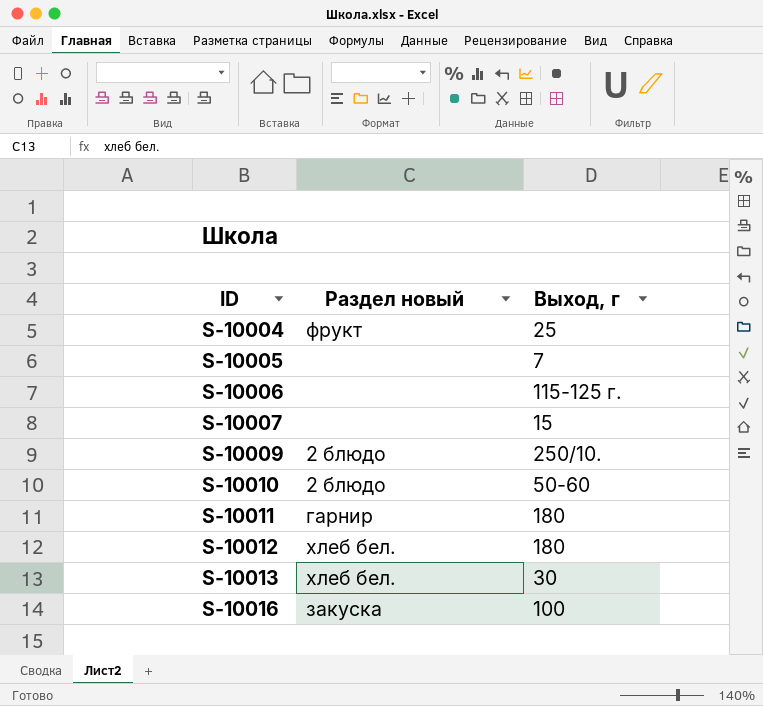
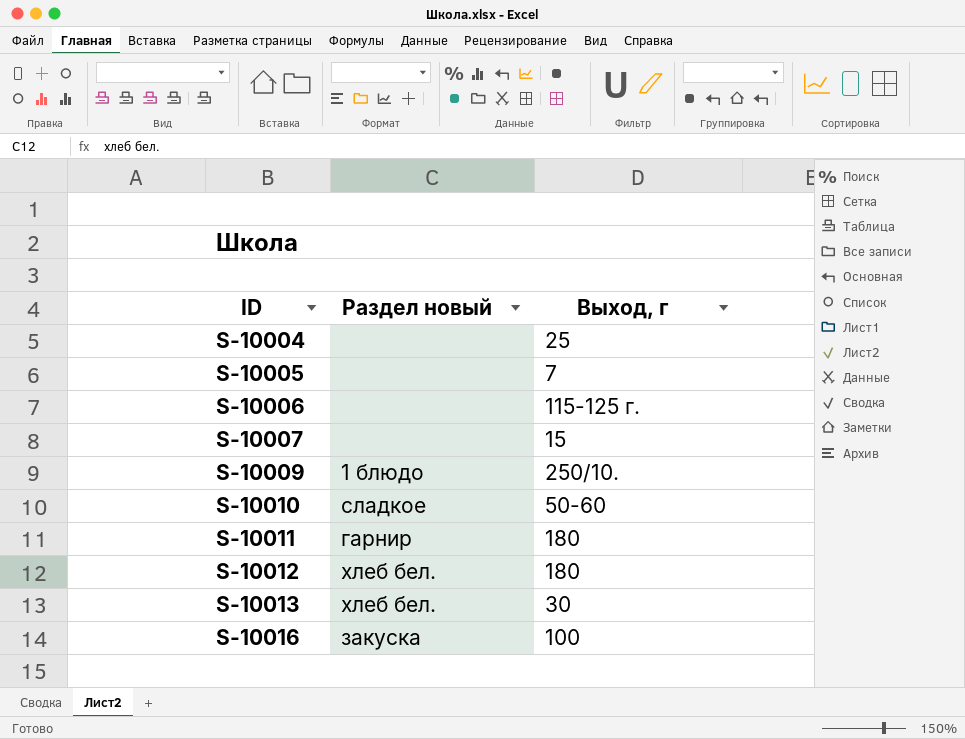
S-10004 | Раздел новый: фрукт -> none
S-10009 | Раздел новый: 2 блюдо -> 1 блюдо
S-10010 | Раздел новый: 2 блюдо -> сладкое

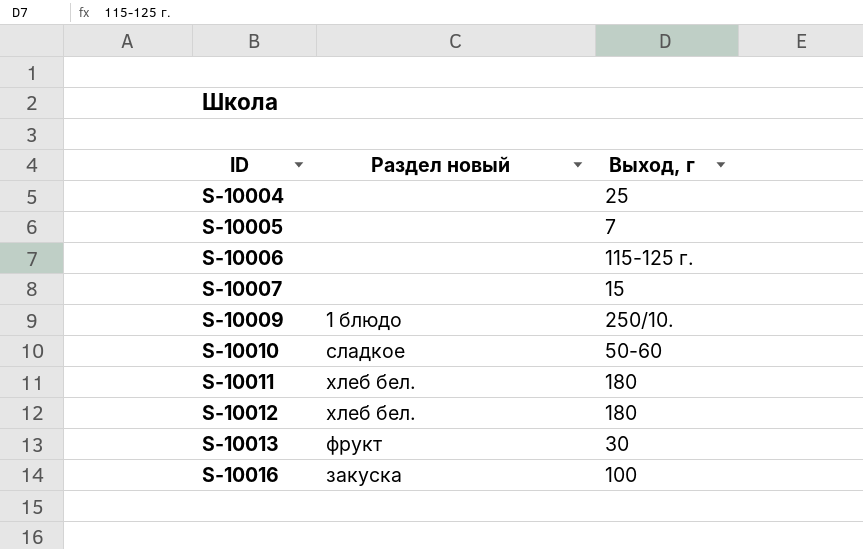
S-10011 | Раздел новый: гарнир -> хлеб бел.
S-10013 | Раздел новый: хлеб бел. -> фрукт

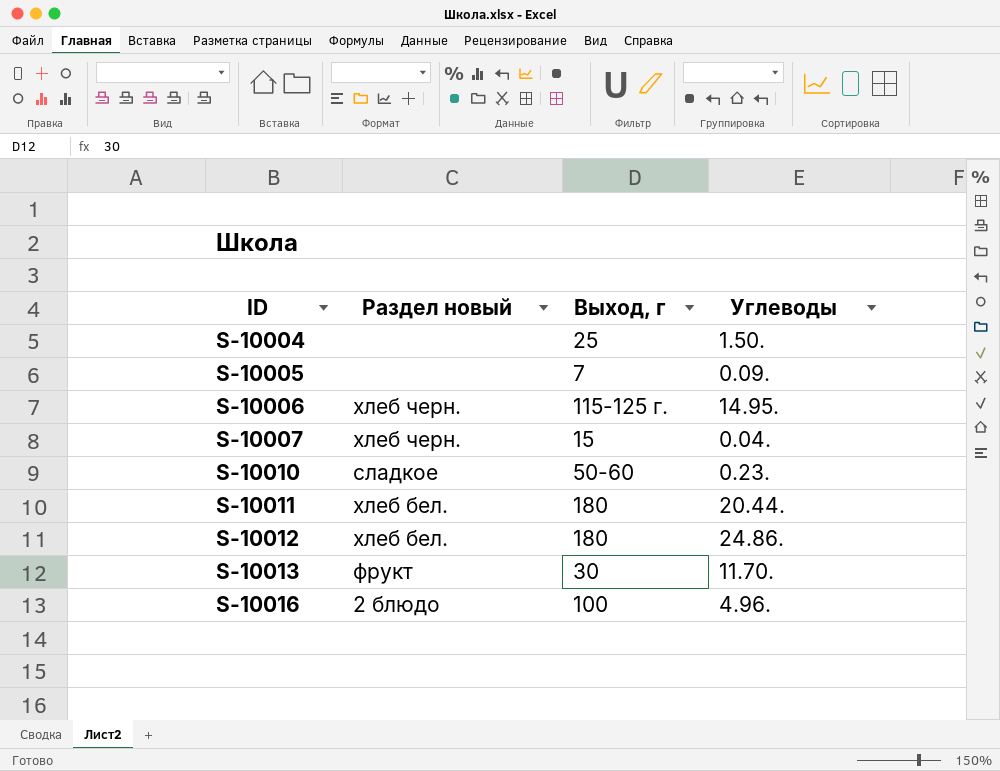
column Углеводы | position: none -> 4
row S-10009: 1 блюдо | 250/10. -> none
S-10006 | Раздел новый: none -> хлеб черн.
S-10007 | Раздел новый: none -> хлеб черн.
S-10016 | Раздел новый: закуска -> 2 блюдо

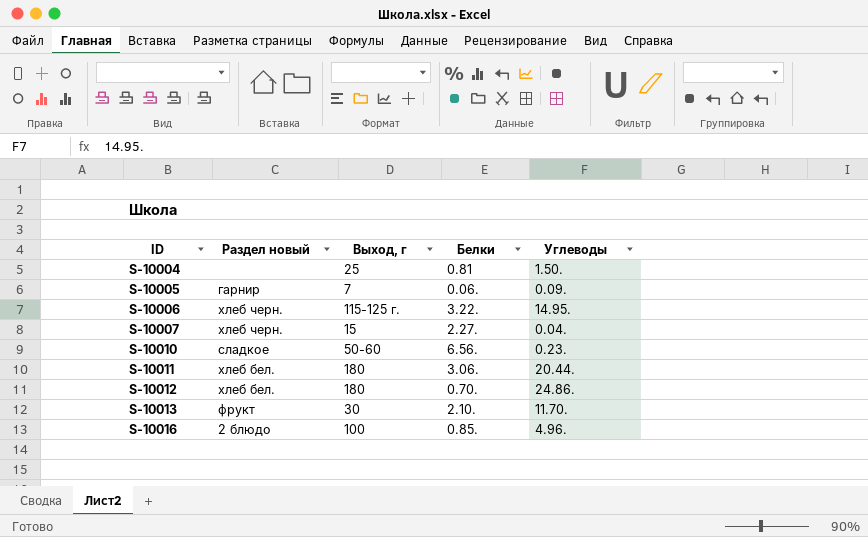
column Белки | position: none -> 4
S-10005 | Раздел новый: none -> гарнир

